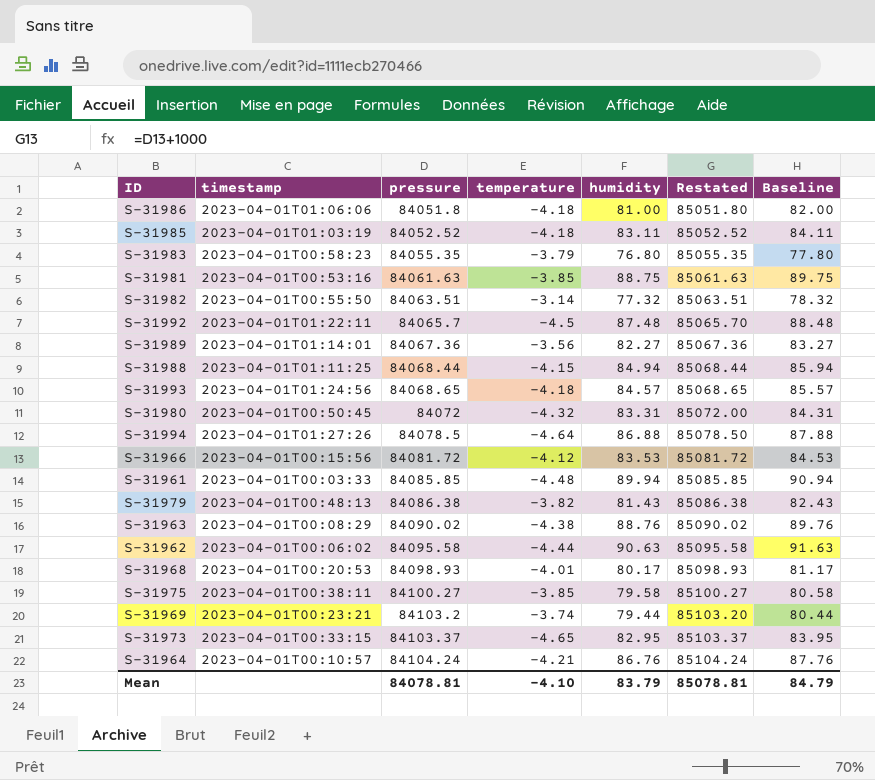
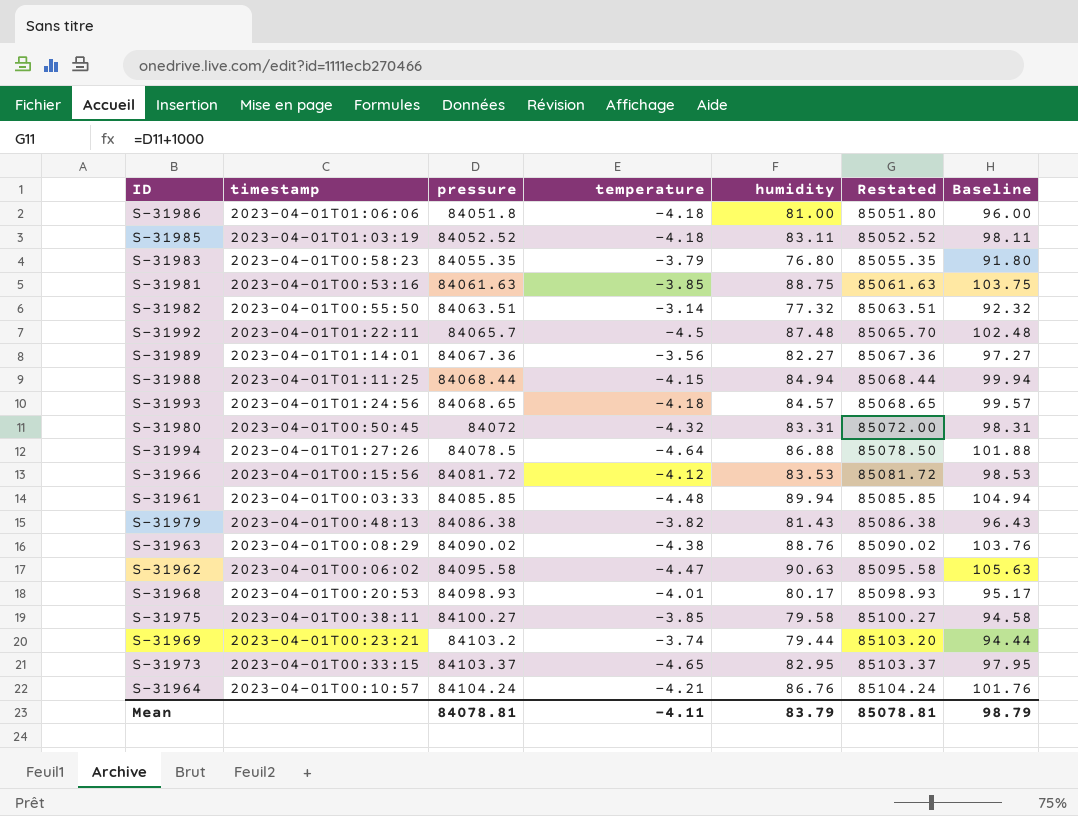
column Baseline | formula: [humidity] + 1 -> [humidity] + 15
S-31962 | temperature: -4.44 -> -4.47
Mean | temperature: -4.10 -> -4.11
Mean | Baseline: 84.79 -> 98.79

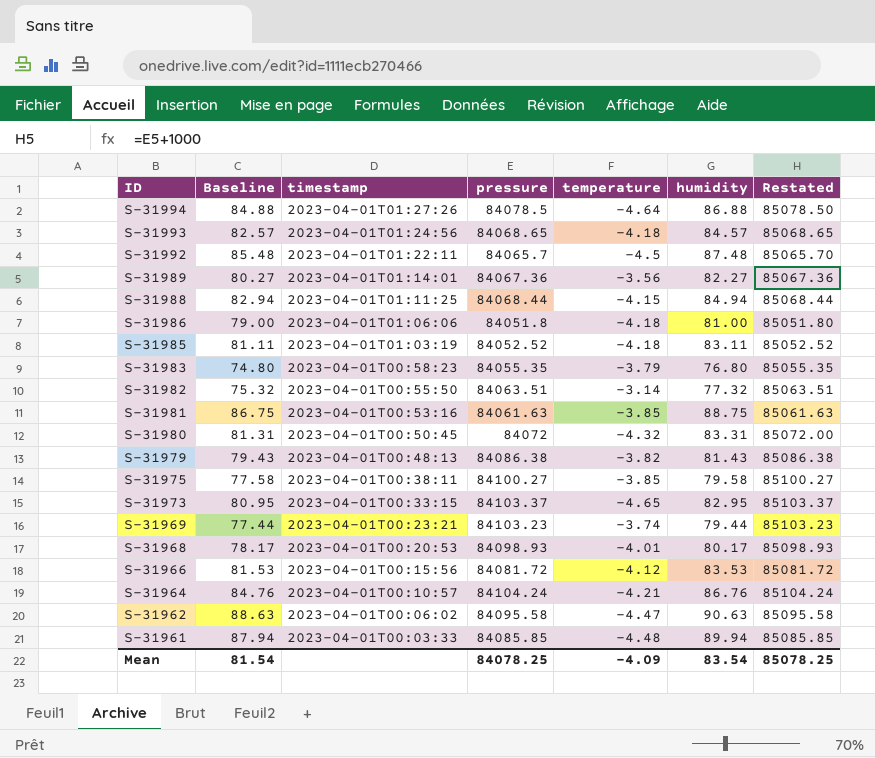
row order: pressure ascending -> ID descending
column Baseline | formula: [humidity] + 15 -> [humidity] - 2
column Baseline | position: 7 -> 2
row S-31963: 2023-04-01T00:08:29 | 84090.02 | -4.38 | 88.76 | 85090.02 | 103.76 -> none
S-31969 | pressure: 84103.2 -> 84103.23
S-31969 | Restated: 85103.20 -> 85103.23
Mean | Baseline: 98.79 -> 81.54
Mean | pressure: 84078.81 -> 84078.25
Mean | temperature: -4.11 -> -4.09
Mean | humidity: 83.79 -> 83.54
Mean | Restated: 85078.81 -> 85078.25

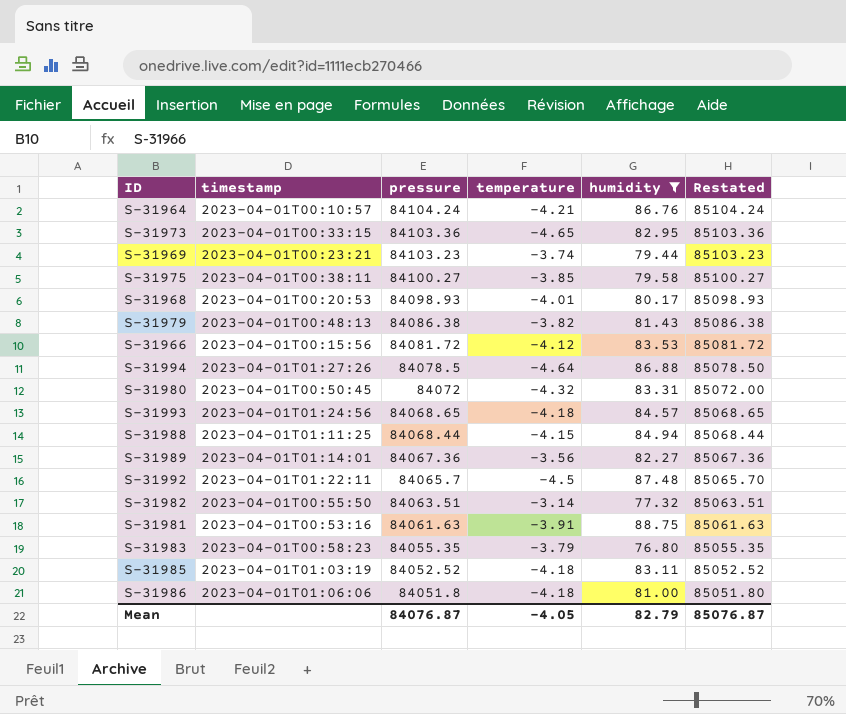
filter: none -> humidity <= 88.75
row order: ID descending -> pressure descending
column Baseline | formula: [humidity] - 2 -> none
S-31973 | pressure: 84103.37 -> 84103.36
S-31973 | Restated: 85103.37 -> 85103.36
S-31981 | temperature: -3.85 -> -3.91
Mean | pressure: 84078.25 -> 84076.87
Mean | temperature: -4.09 -> -4.05
Mean | humidity: 83.54 -> 82.79
Mean | Restated: 85078.25 -> 85076.87

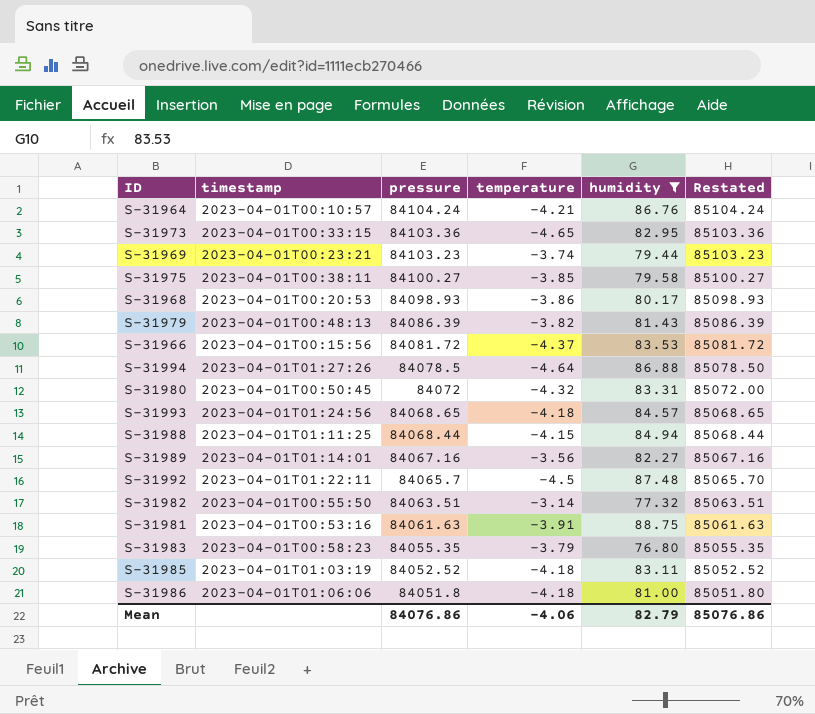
S-31968 | temperature: -4.01 -> -3.86
S-31979 | pressure: 84086.38 -> 84086.39
S-31979 | Restated: 85086.38 -> 85086.39
S-31966 | temperature: -4.12 -> -4.37
S-31989 | pressure: 84067.36 -> 84067.16
S-31989 | Restated: 85067.36 -> 85067.16
Mean | pressure: 84076.87 -> 84076.86
Mean | temperature: -4.05 -> -4.06
Mean | Restated: 85076.87 -> 85076.86

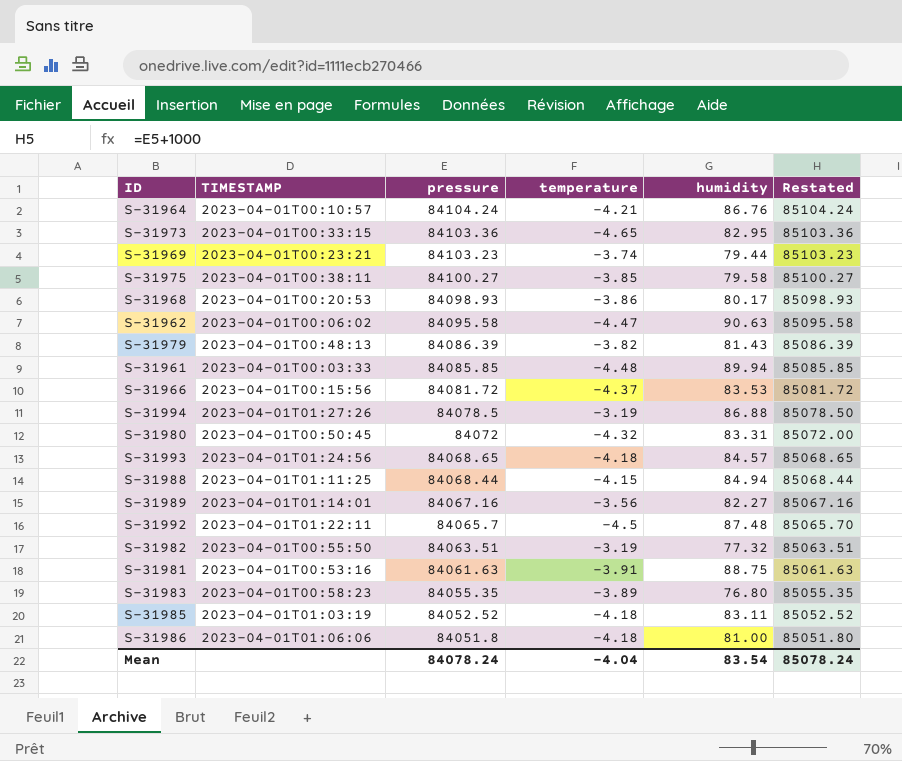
filter: humidity <= 88.75 -> none
column name: timestamp -> TIMESTAMP
S-31994 | temperature: -4.64 -> -3.19
S-31982 | temperature: -3.14 -> -3.19
S-31983 | temperature: -3.79 -> -3.89
Mean | pressure: 84076.86 -> 84078.24
Mean | temperature: -4.06 -> -4.04
Mean | humidity: 82.79 -> 83.54
Mean | Restated: 85076.86 -> 85078.24

